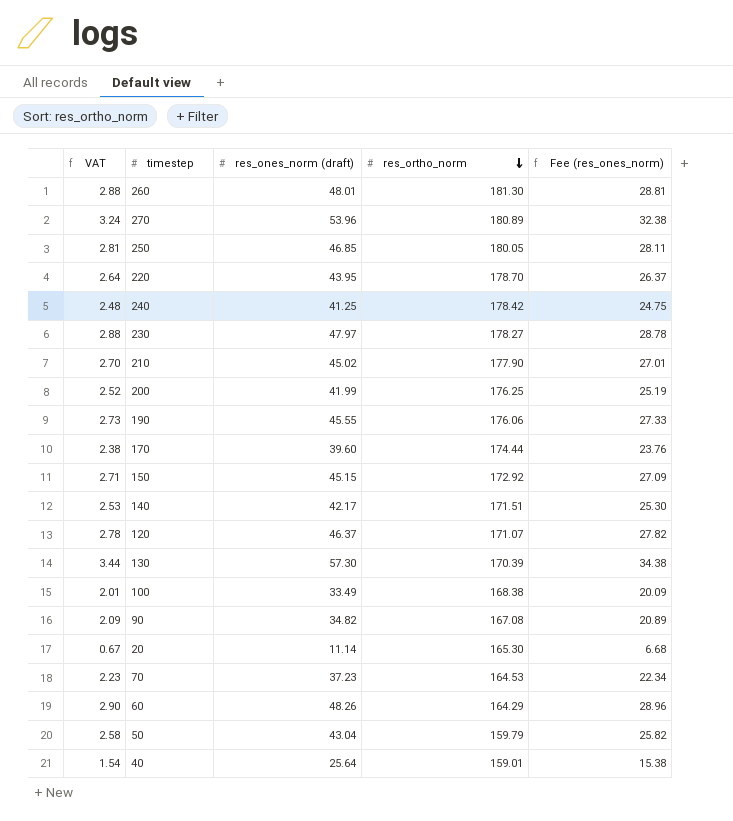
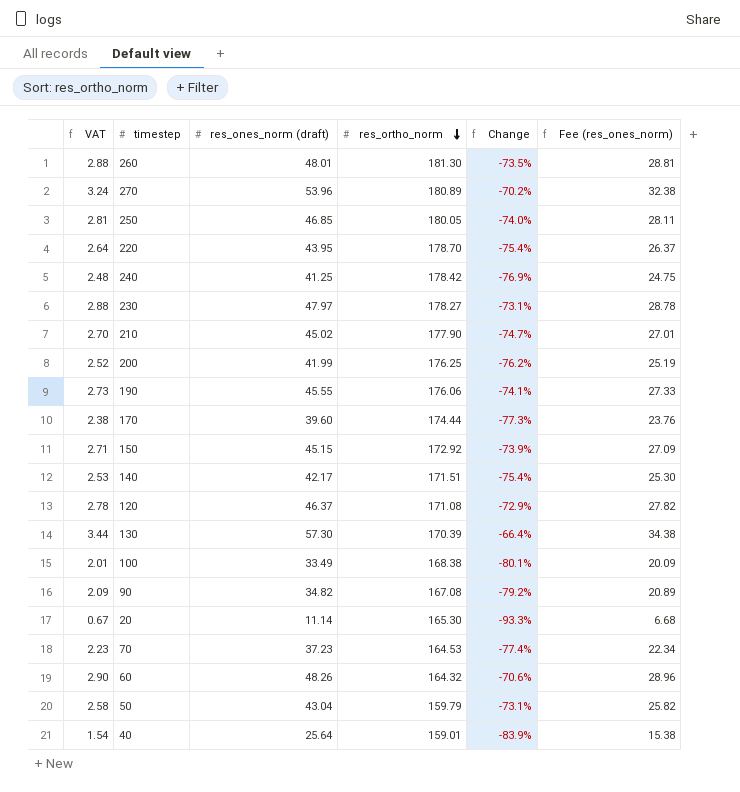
column Change | formula: none -> ([res_ones_norm (draft)] - [res_ortho_norm]) / [res_ortho_norm]
120 | res_ortho_norm: 171.07 -> 171.08
60 | res_ortho_norm: 164.29 -> 164.32

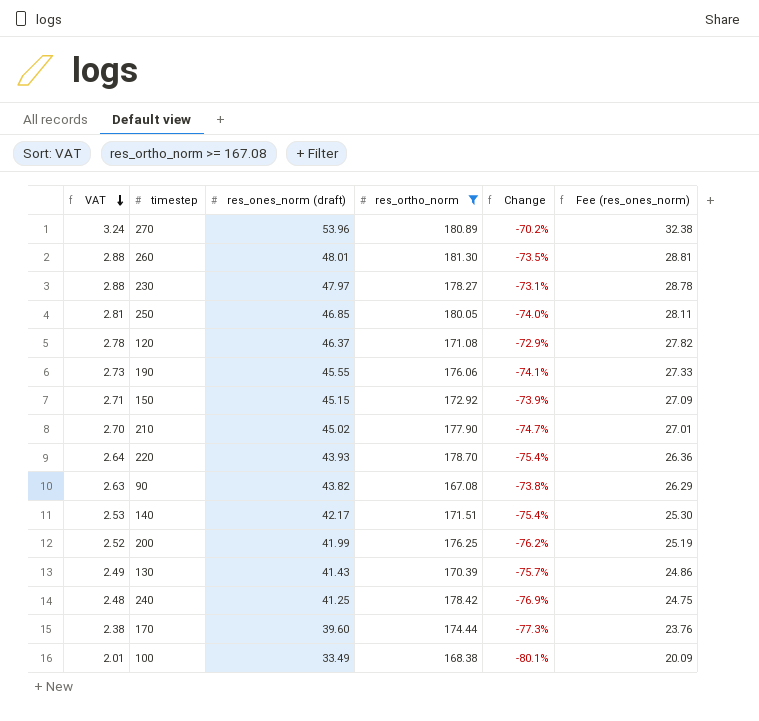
filter: none -> res_ortho_norm >= 167.08
row order: res_ortho_norm descending -> VAT descending
220 | res_ones_norm (draft): 43.95 -> 43.93
220 | Fee (res_ones_norm): 26.37 -> 26.36
90 | VAT: 2.09 -> 2.63
90 | res_ones_norm (draft): 34.82 -> 43.82
90 | Change: -79.2% -> -73.8%
90 | Fee (res_ones_norm): 20.89 -> 26.29
130 | VAT: 3.44 -> 2.49
130 | res_ones_norm (draft): 57.30 -> 41.43
130 | Change: -66.4% -> -75.7%
130 | Fee (res_ones_norm): 34.38 -> 24.86

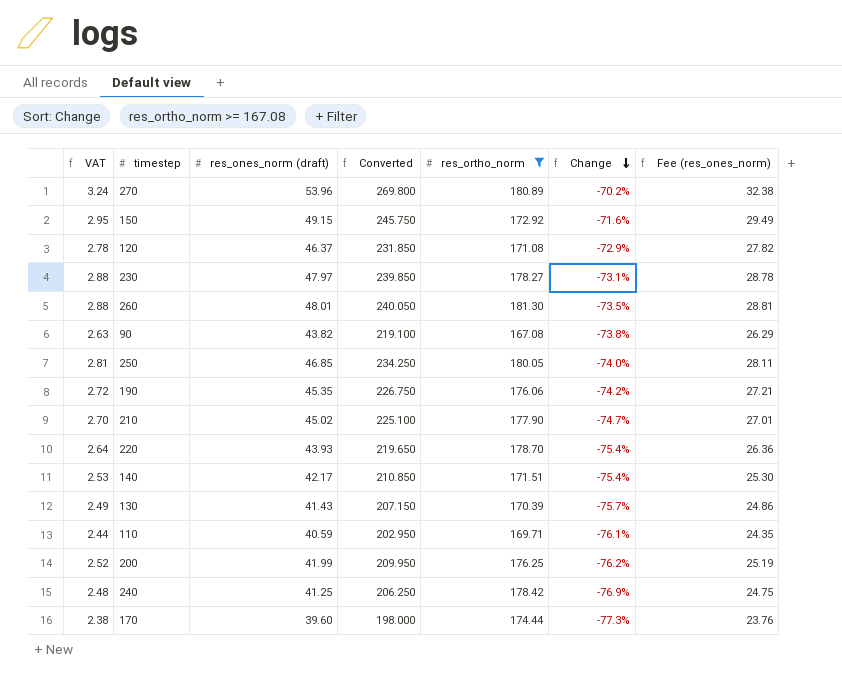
row order: VAT descending -> Change descending
column Converted | formula: none -> [res_ones_norm (draft)] * 5
row 100: 2.01 | 33.49 | 168.38 | -80.1% | 20.09 -> none
150 | VAT: 2.71 -> 2.95
150 | res_ones_norm (draft): 45.15 -> 49.15
150 | Change: -73.9% -> -71.6%
150 | Fee (res_ones_norm): 27.09 -> 29.49
190 | VAT: 2.73 -> 2.72
190 | res_ones_norm (draft): 45.55 -> 45.35
190 | Change: -74.1% -> -74.2%
190 | Fee (res_ones_norm): 27.33 -> 27.21
row 110: none -> 2.44 | 40.59 | 202.950 | 169.71 | -76.1% | 24.35

